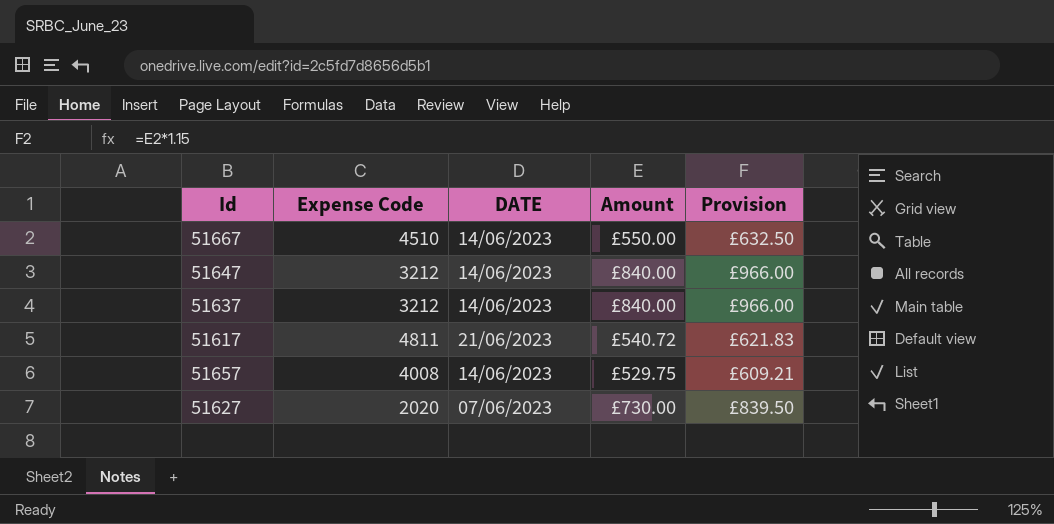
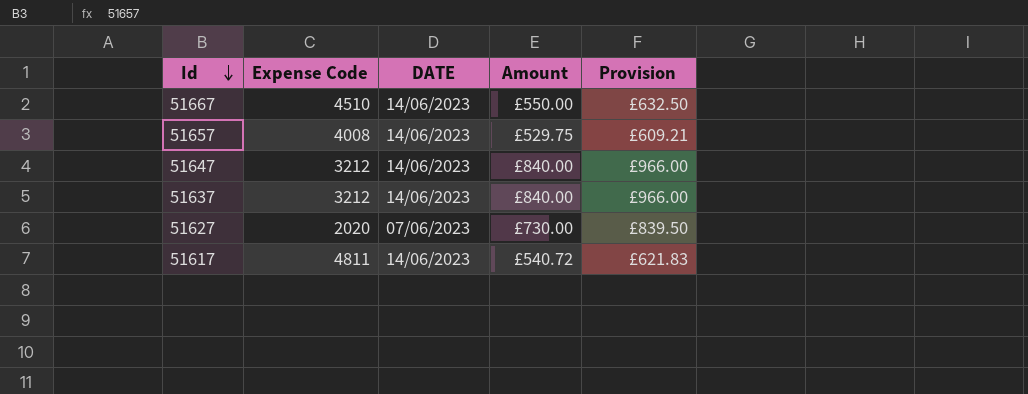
row order: none -> Id descending
51617 | DATE: 21/06/2023 -> 14/06/2023

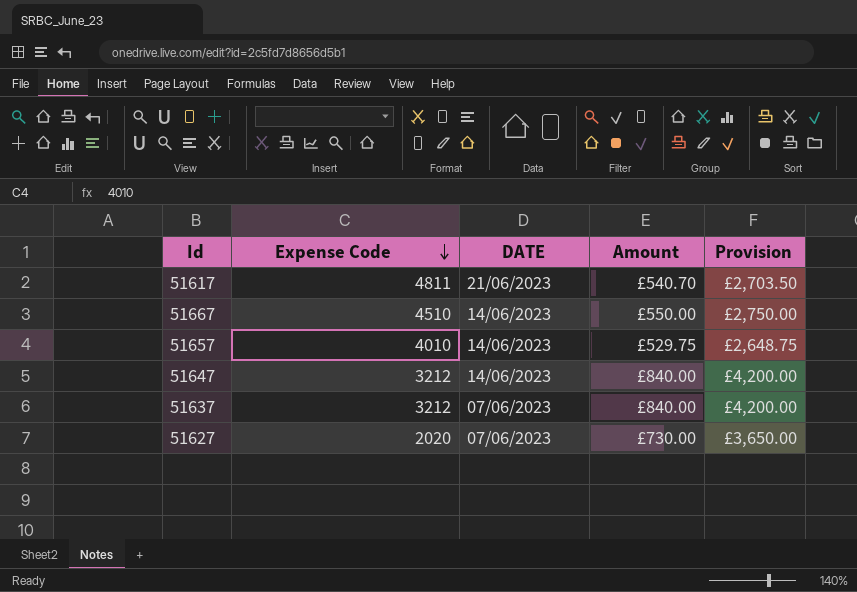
row order: Id descending -> Expense Code descending
column Provision | formula: [Amount] * 1.15 -> [Amount] * 5
51617 | DATE: 14/06/2023 -> 21/06/2023
51617 | Amount: £540.72 -> £540.70
51657 | Expense Code: 4008 -> 4010
51637 | DATE: 14/06/2023 -> 07/06/2023

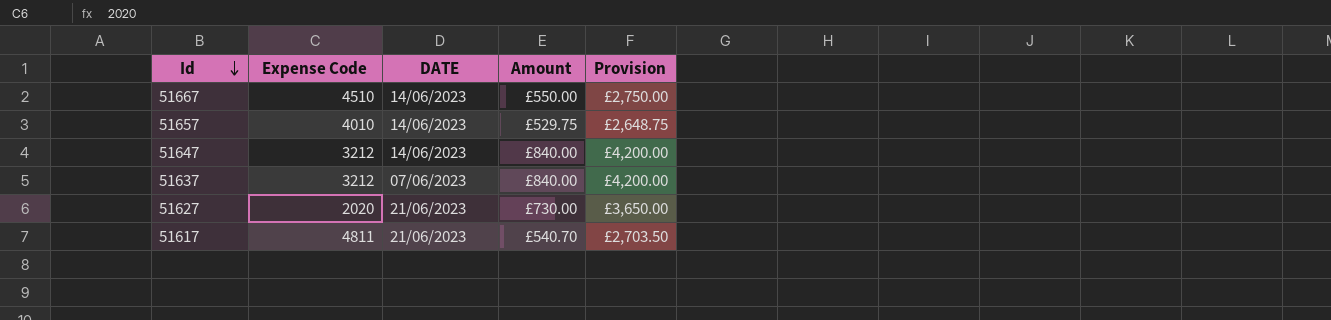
row order: Expense Code descending -> Id descending
51627 | DATE: 07/06/2023 -> 21/06/2023

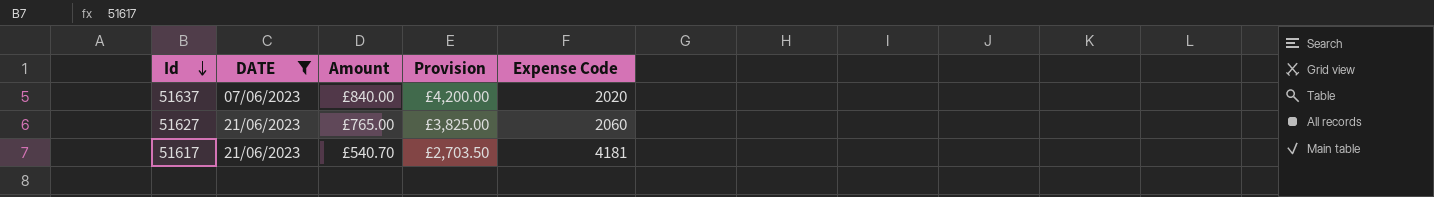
filter: none -> DATE != 14/06/2023
column Expense Code | position: 2 -> 5
51637 | Expense Code: 3212 -> 2020
51627 | Amount: £730.00 -> £765.00
51627 | Provision: £3,650.00 -> £3,825.00
51627 | Expense Code: 2020 -> 2060
51617 | Expense Code: 4811 -> 4181

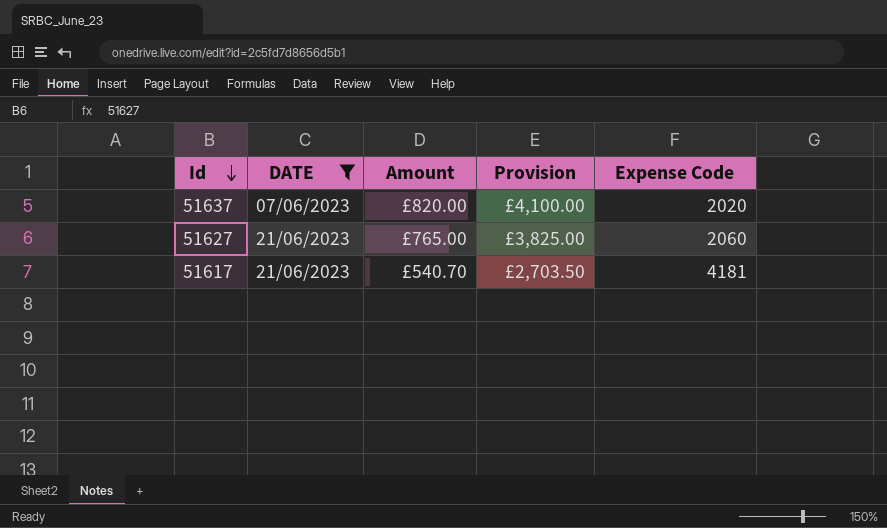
51637 | Amount: £840.00 -> £820.00
51637 | Provision: £4,200.00 -> £4,100.00

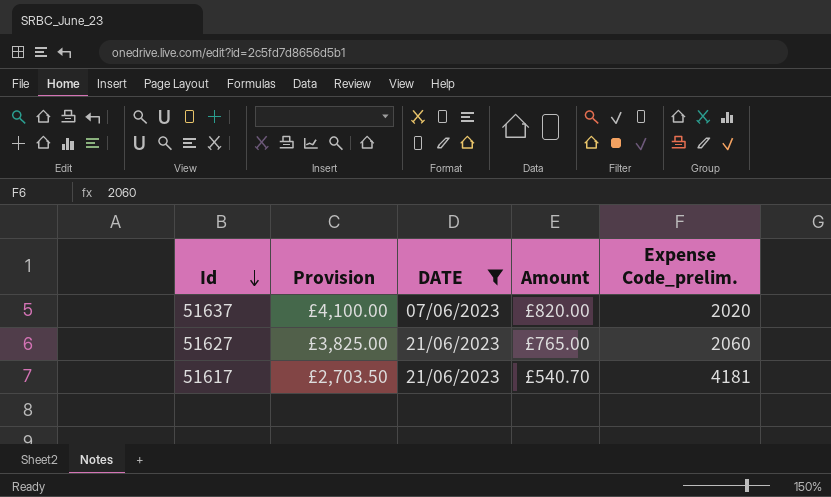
column Provision | position: 4 -> 2
column name: Expense Code -> Expense Code_prelim.

